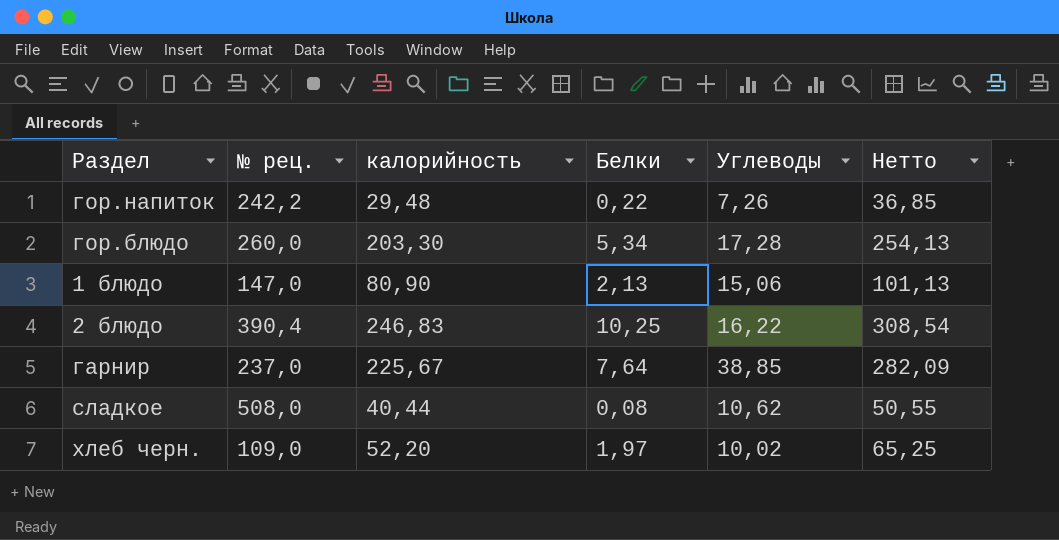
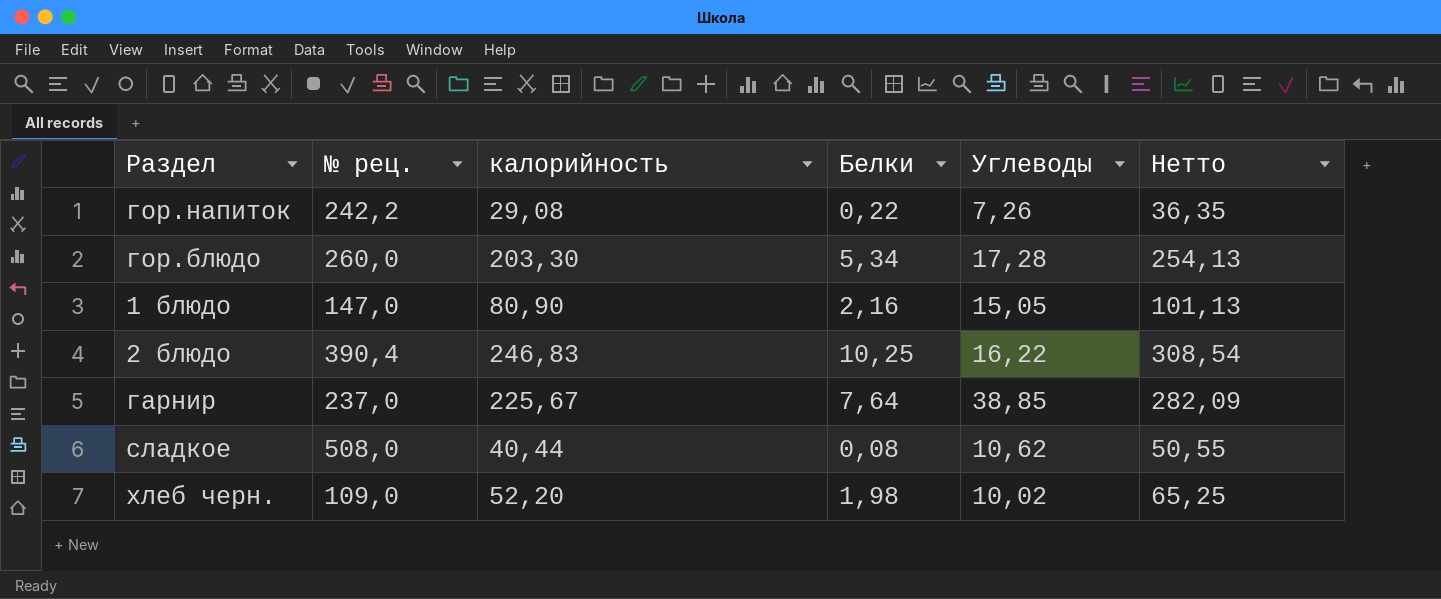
гор.напиток | калорийность: 29,48 -> 29,08
гор.напиток | Нетто: 36,85 -> 36,35
1 блюдо | Белки: 2,13 -> 2,16
1 блюдо | Углеводы: 15,06 -> 15,05
хлеб черн. | Белки: 1,97 -> 1,98

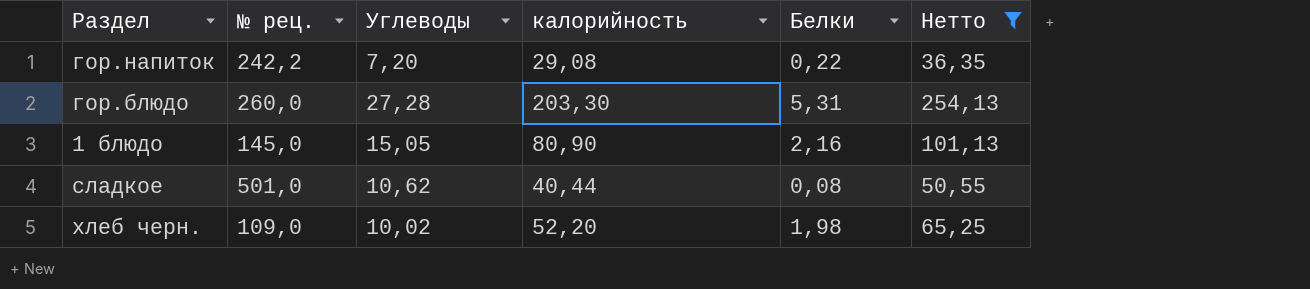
filter: none -> Нетто <= 254,13
column Углеводы | position: 5 -> 3
гор.напиток | Углеводы: 7,26 -> 7,20
гор.блюдо | Углеводы: 17,28 -> 27,28
гор.блюдо | Белки: 5,34 -> 5,31
1 блюдо | № рец.: 147,0 -> 145,0
сладкое | № рец.: 508,0 -> 501,0

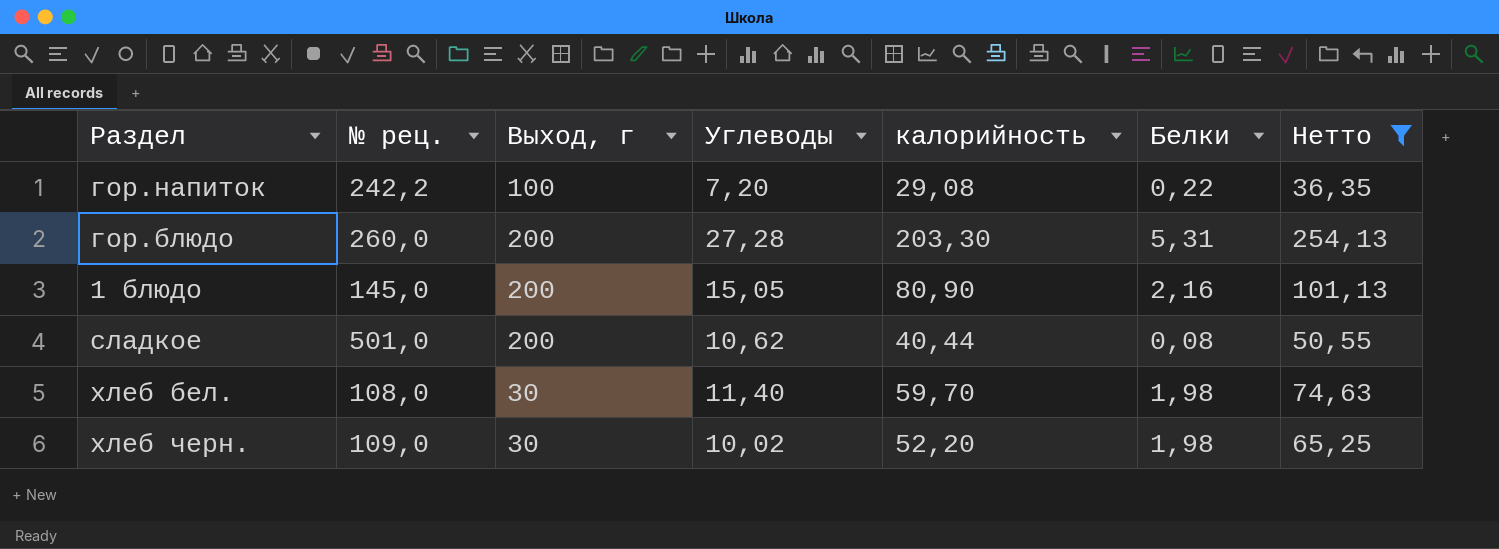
column Выход, г | position: none -> 3
row хлеб бел.: none -> 108,0 | 30 | 11,40 | 59,70 | 1,98 | 74,63

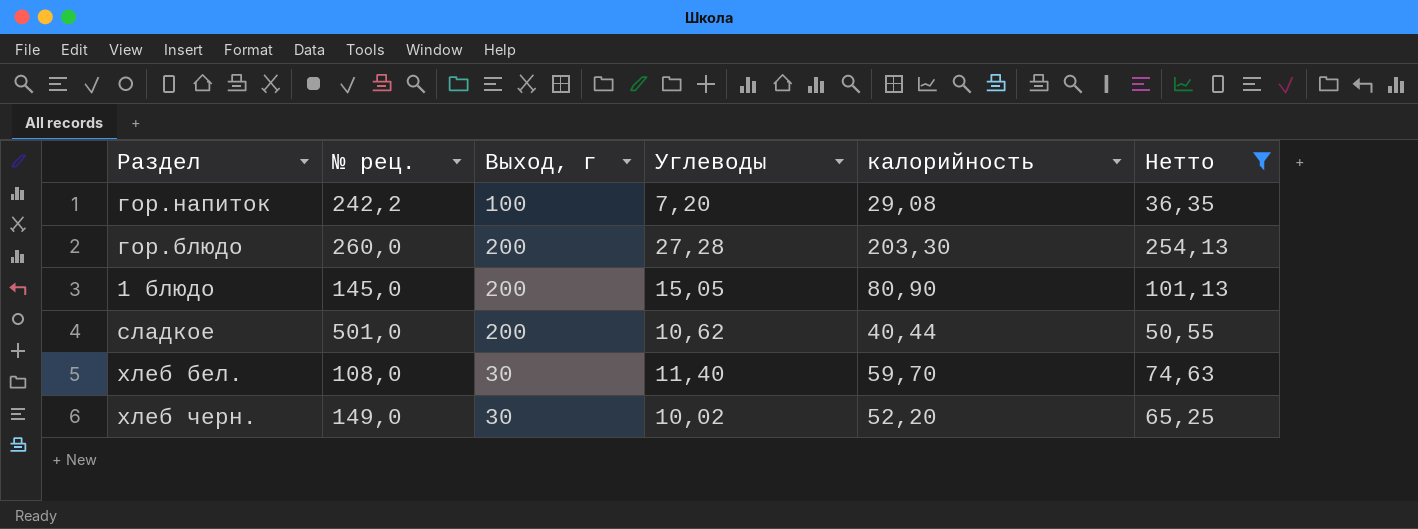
column Белки | position: 6 -> none
хлеб черн. | № рец.: 109,0 -> 149,0

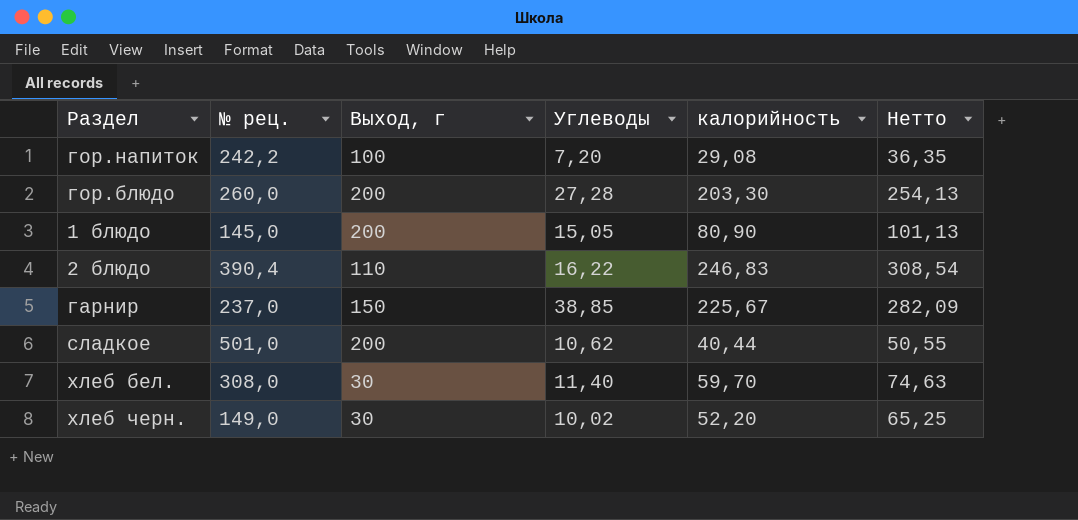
filter: Нетто <= 254,13 -> none
хлеб бел. | № рец.: 108,0 -> 308,0

